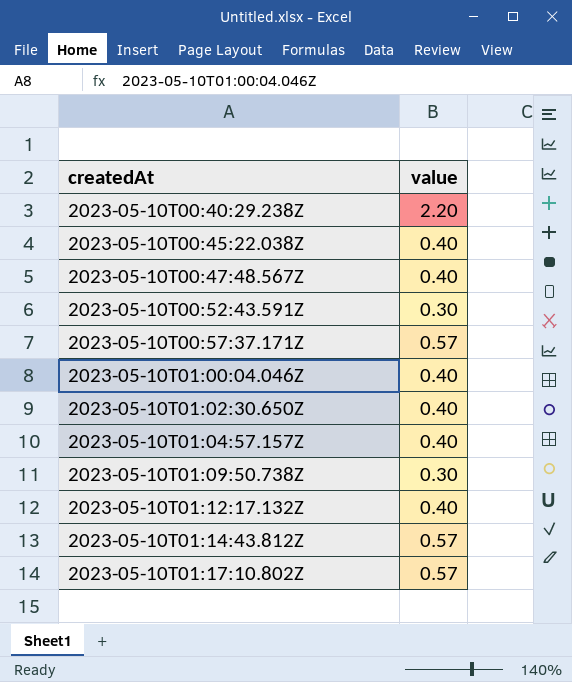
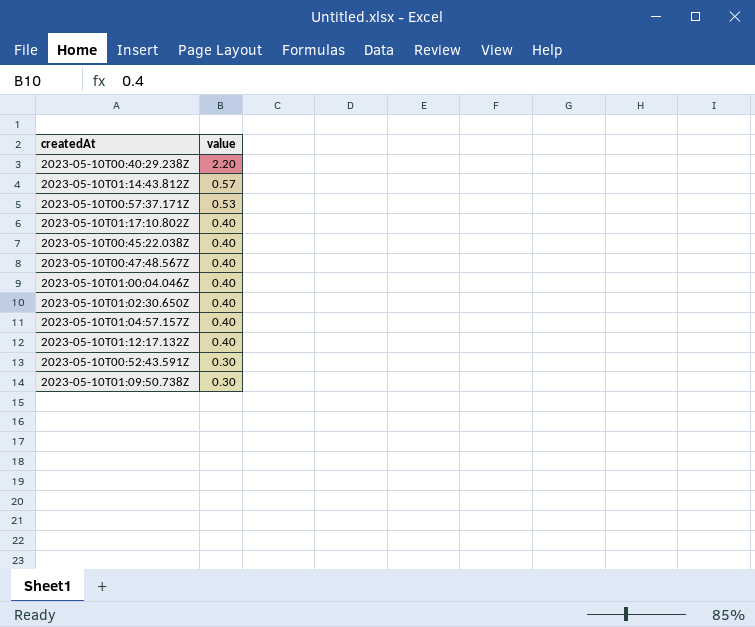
row order: createdAt ascending -> value descending
2023-05-10T00:57:37.171Z | value: 0.57 -> 0.53
2023-05-10T01:17:10.802Z | value: 0.57 -> 0.40

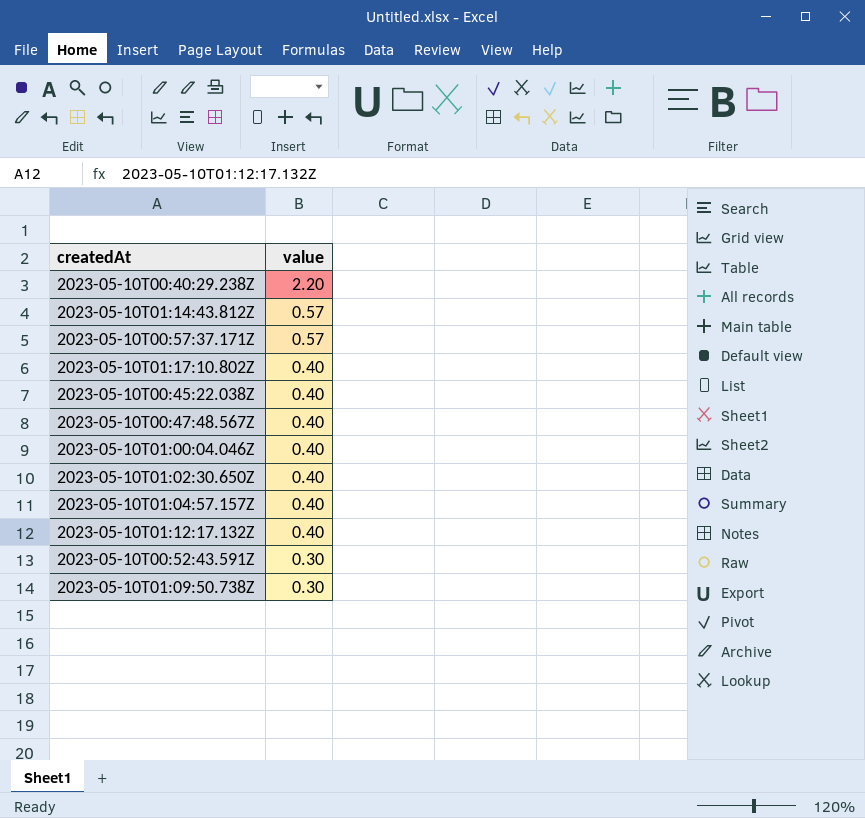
2023-05-10T00:57:37.171Z | value: 0.53 -> 0.57

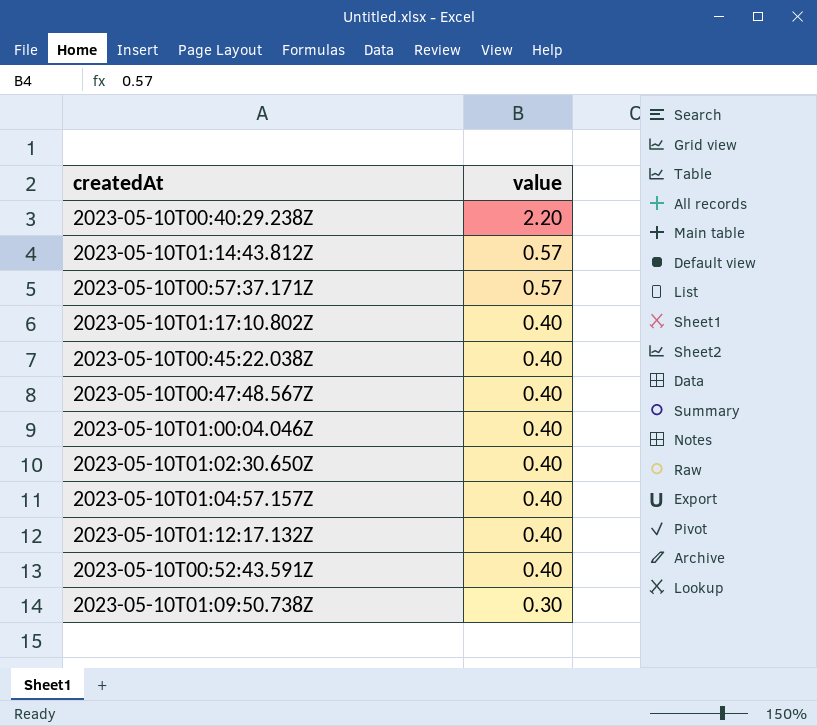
2023-05-10T00:52:43.591Z | value: 0.30 -> 0.40

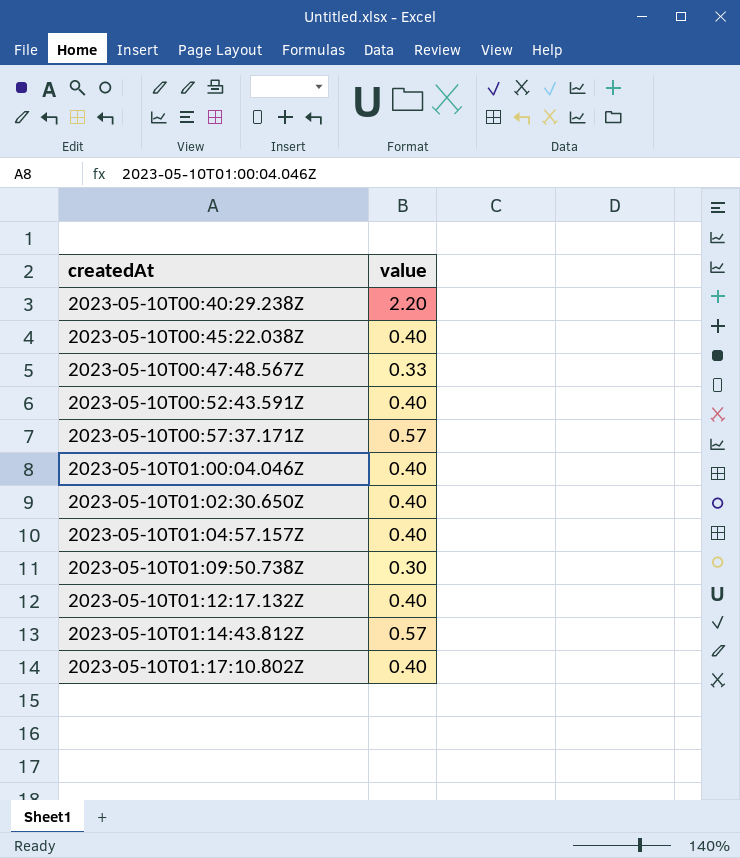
row order: value descending -> createdAt ascending
2023-05-10T00:47:48.567Z | value: 0.40 -> 0.33

